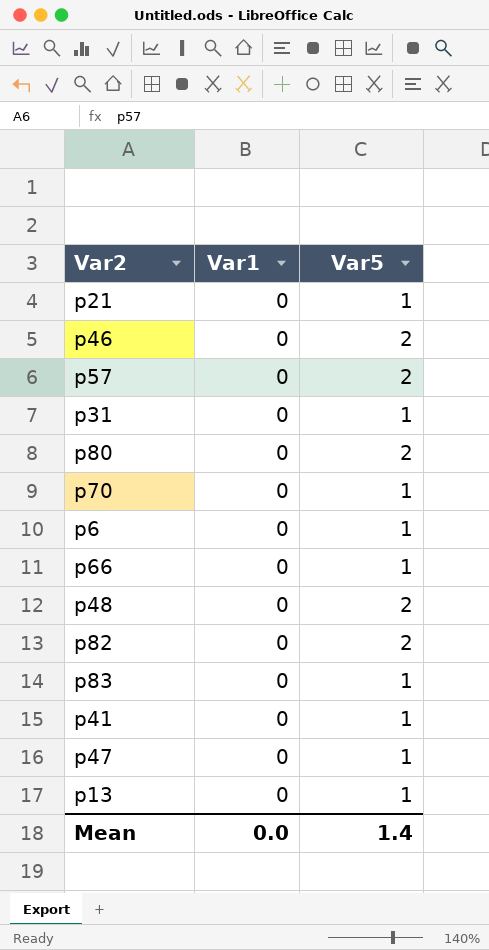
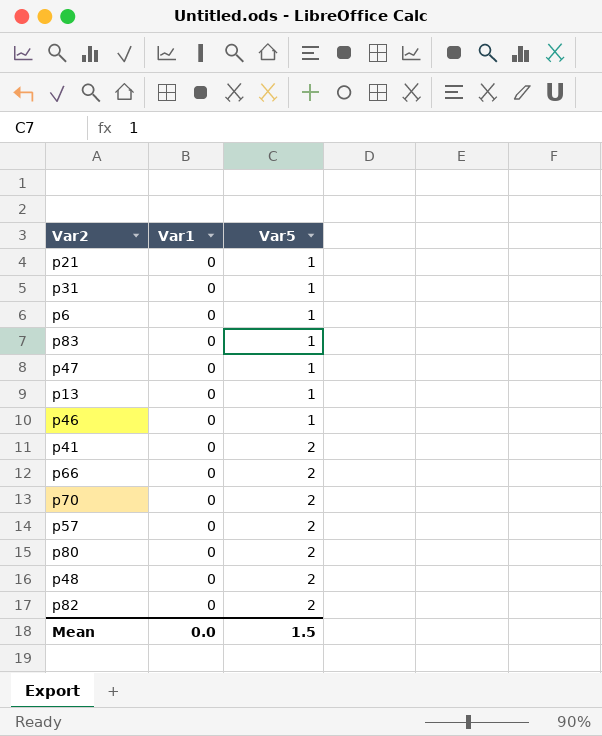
row order: none -> Var5 ascending
p46 | Var5: 2 -> 1
p41 | Var5: 1 -> 2
p66 | Var5: 1 -> 2
p70 | Var5: 1 -> 2
Mean | Var5: 1.4 -> 1.5

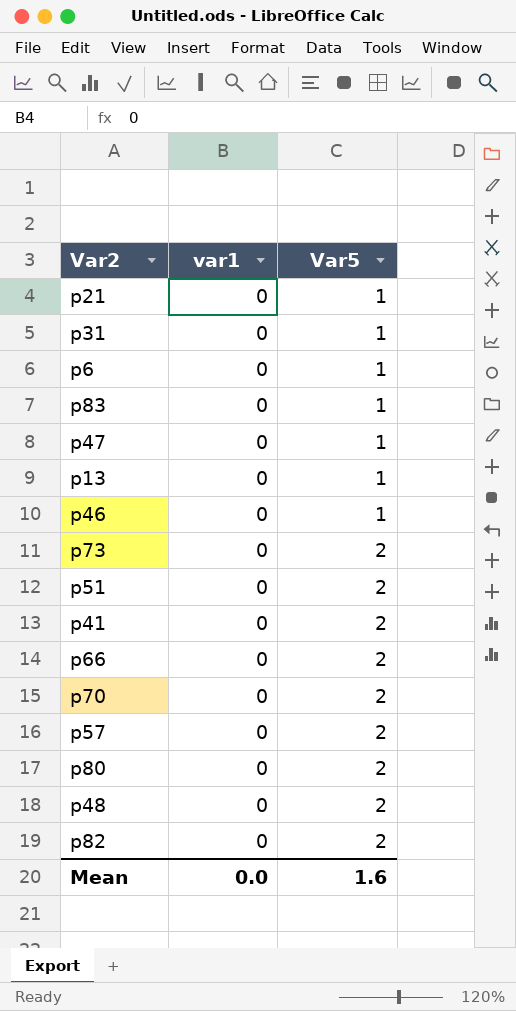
column name: Var1 -> var1
row p73: none -> 0 | 2
row p51: none -> 0 | 2
Mean | Var5: 1.5 -> 1.6

